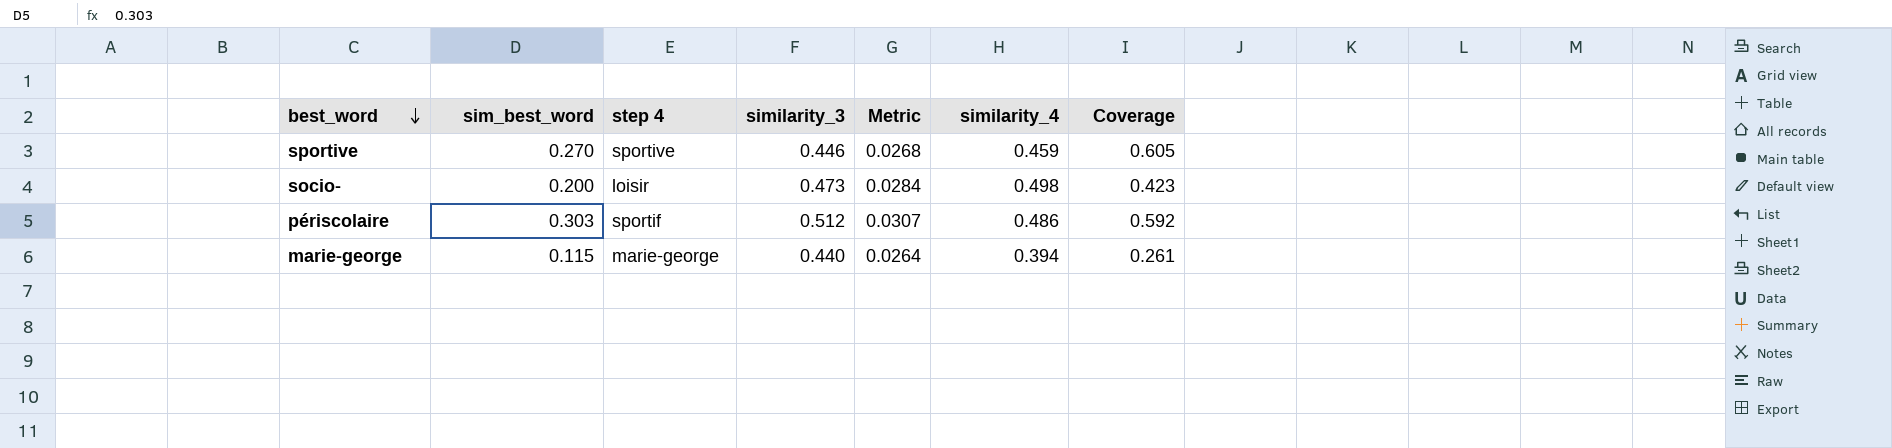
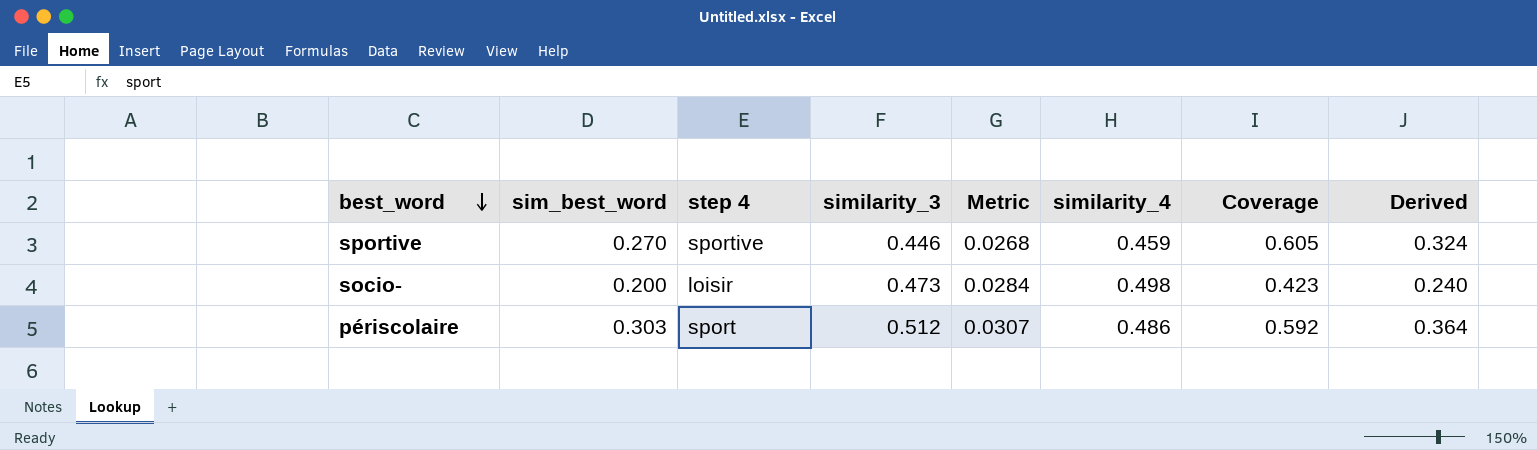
column Derived | formula: none -> [sim_best_word] * 1.2
row marie-george: 0.115 | marie-george | 0.440 | 0.0264 | 0.394 | 0.261 -> none
périscolaire | step 4: sportif -> sport

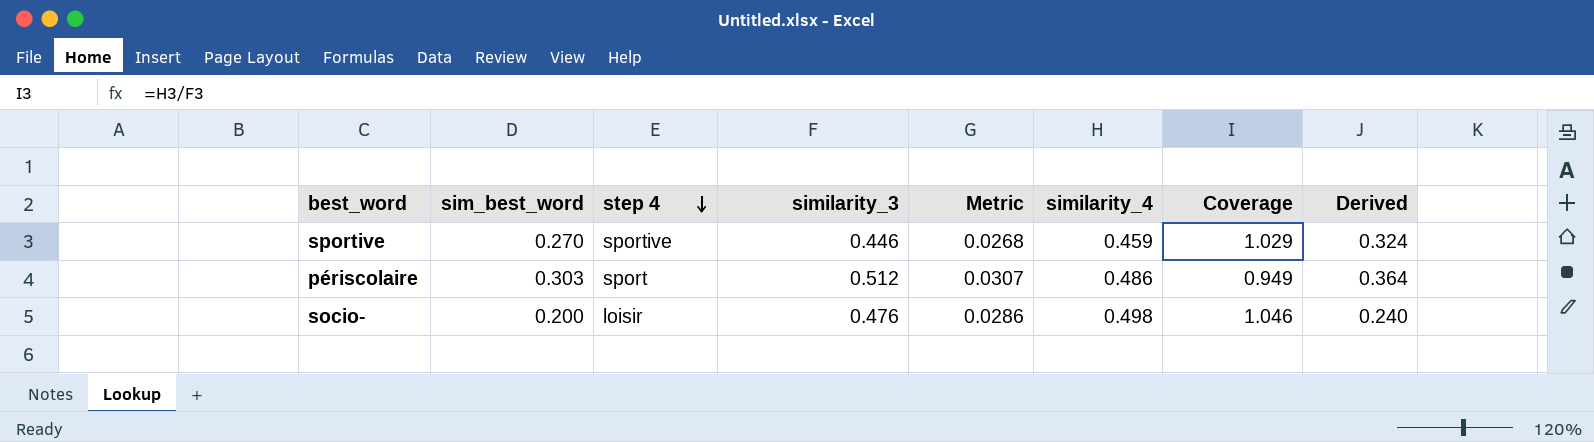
row order: best_word descending -> step 4 descending
column Coverage | formula: [sim_best_word] / [similarity_3] -> [similarity_4] / [similarity_3]
socio- | similarity_3: 0.473 -> 0.476
socio- | Metric: 0.0284 -> 0.0286

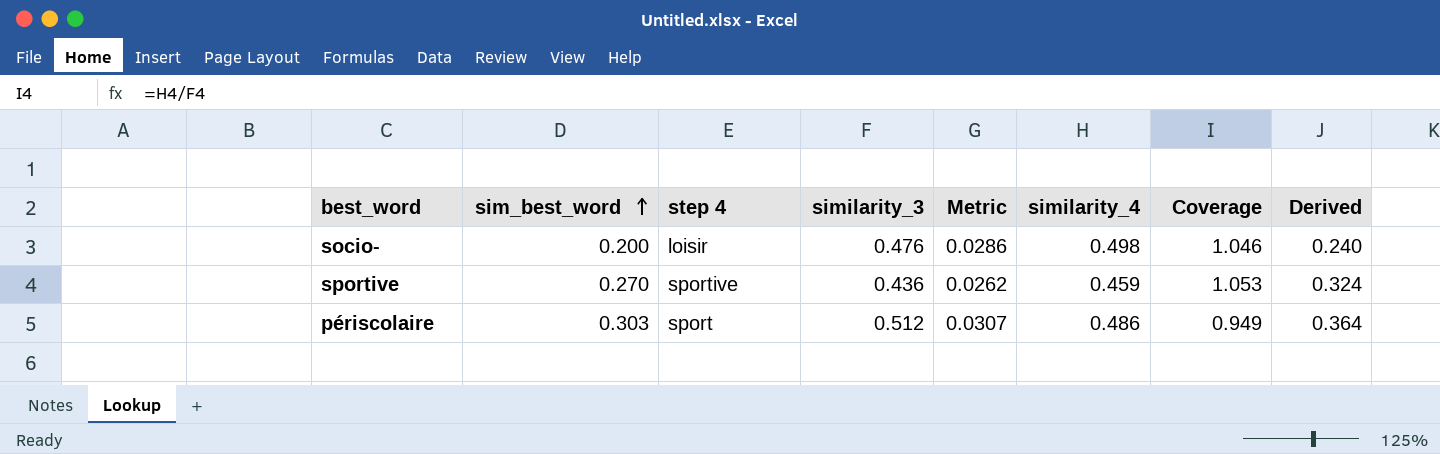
row order: step 4 descending -> sim_best_word ascending
sportive | similarity_3: 0.446 -> 0.436
sportive | Metric: 0.0268 -> 0.0262
sportive | Coverage: 1.029 -> 1.053

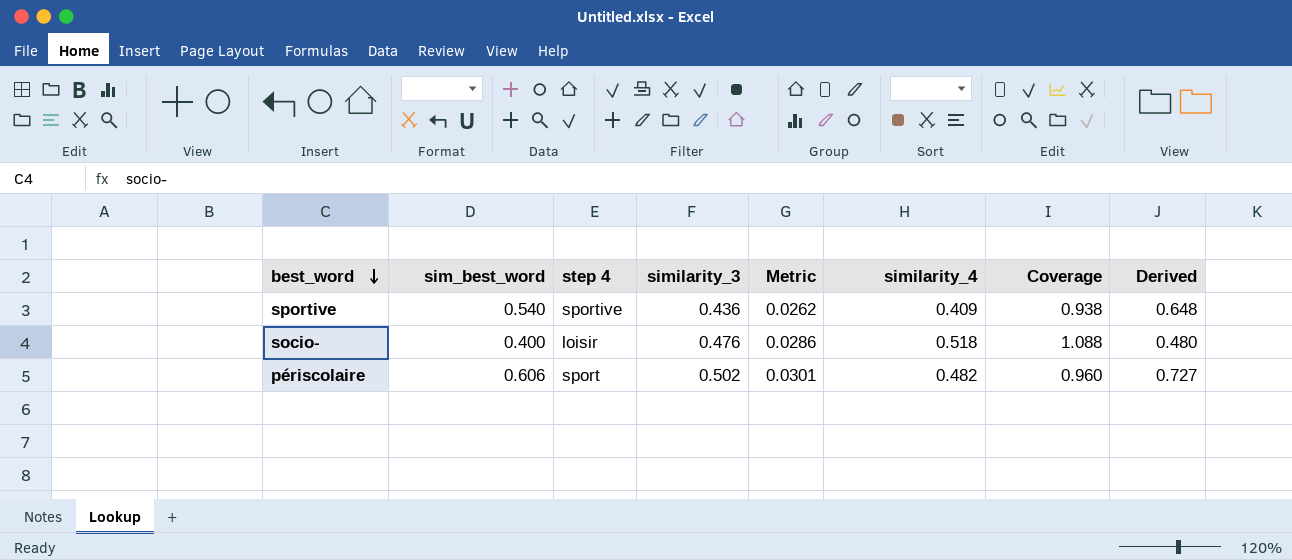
row order: sim_best_word ascending -> best_word descending
sportive | sim_best_word: 0.270 -> 0.540
sportive | similarity_4: 0.459 -> 0.409
sportive | Coverage: 1.053 -> 0.938
sportive | Derived: 0.324 -> 0.648
socio- | sim_best_word: 0.200 -> 0.400
socio- | similarity_4: 0.498 -> 0.518
socio- | Coverage: 1.046 -> 1.088
socio- | Derived: 0.240 -> 0.480
périscolaire | sim_best_word: 0.303 -> 0.606
périscolaire | similarity_3: 0.512 -> 0.502
périscolaire | Metric: 0.0307 -> 0.0301
périscolaire | similarity_4: 0.486 -> 0.482
périscolaire | Coverage: 0.949 -> 0.960
périscolaire | Derived: 0.364 -> 0.727

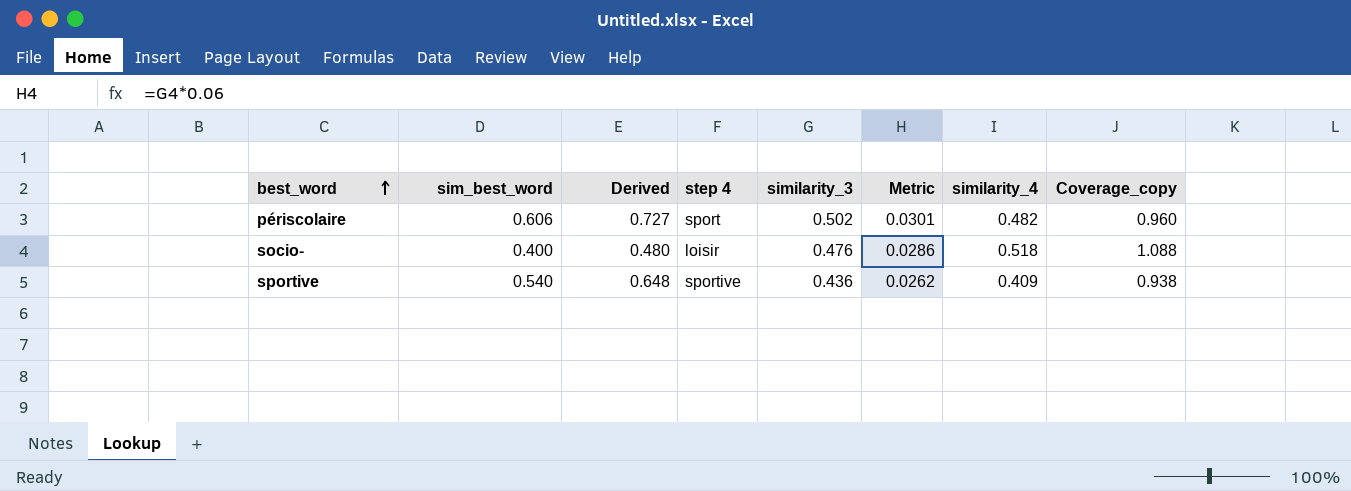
row order: best_word descending -> best_word ascending
column Derived | position: 8 -> 3
column name: Coverage -> Coverage_copy

